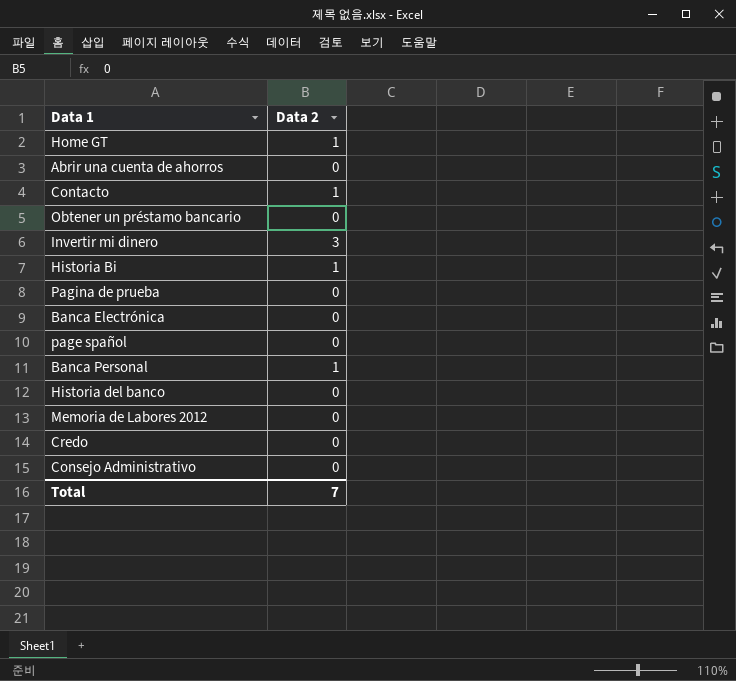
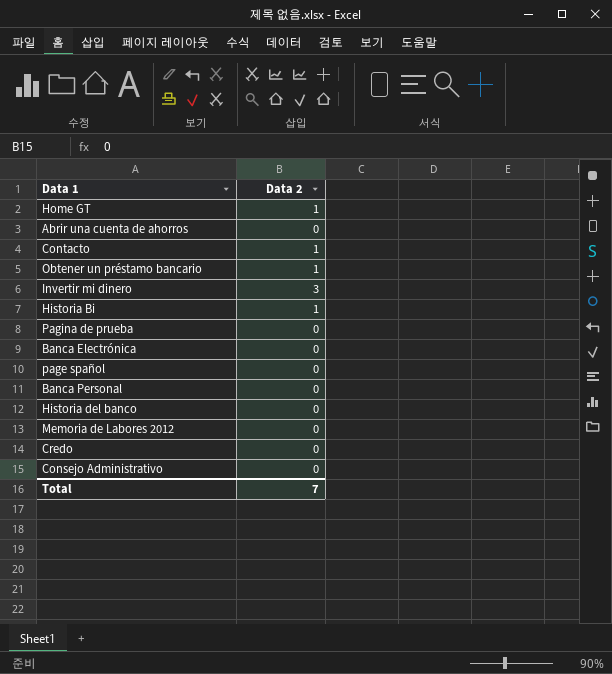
Obtener un préstamo bancario | Data 2: 0 -> 1
Banca Personal | Data 2: 1 -> 0

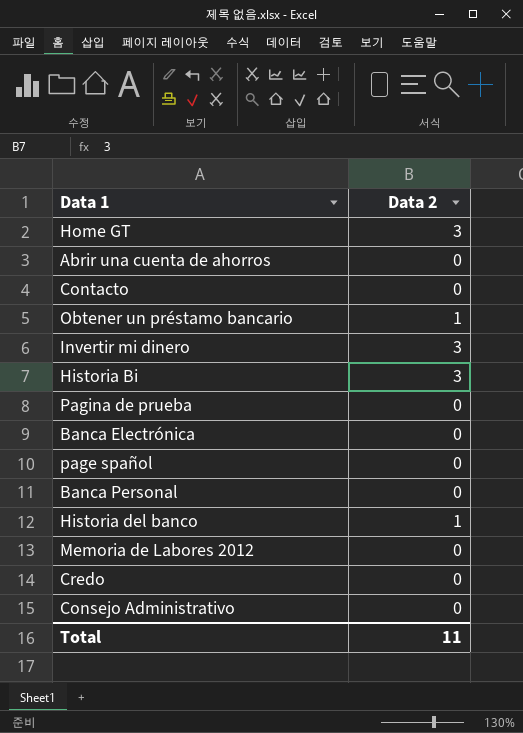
Home GT | Data 2: 1 -> 3
Contacto | Data 2: 1 -> 0
Historia Bi | Data 2: 1 -> 3
Historia del banco | Data 2: 0 -> 1
Total | Data 2: 7 -> 11

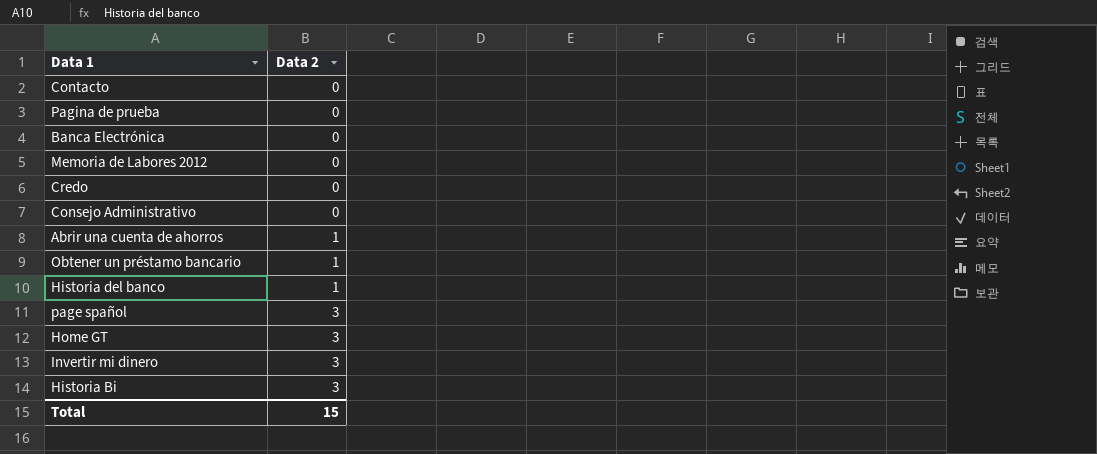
row order: none -> Data 2 ascending
row Banca Personal: 0 -> none
Abrir una cuenta de ahorros | Data 2: 0 -> 1
page spañol | Data 2: 0 -> 3
Total | Data 2: 11 -> 15

